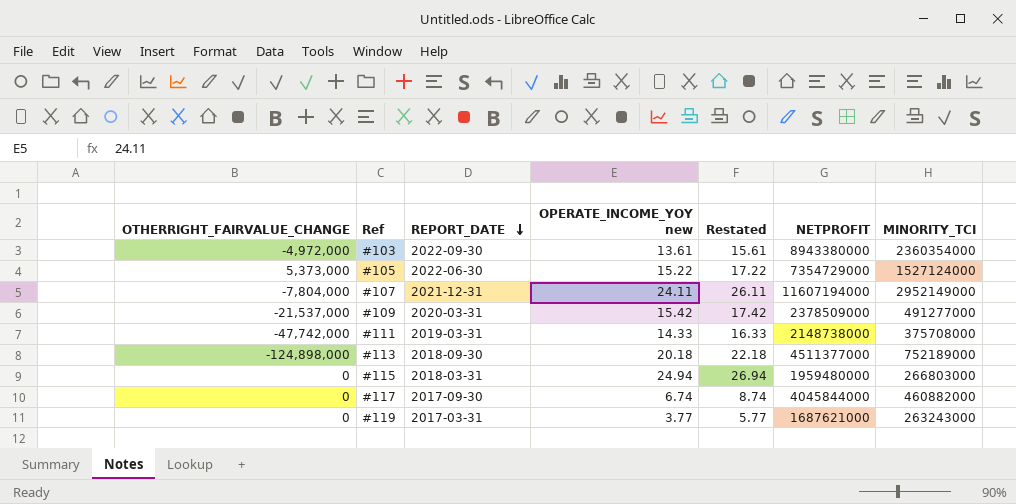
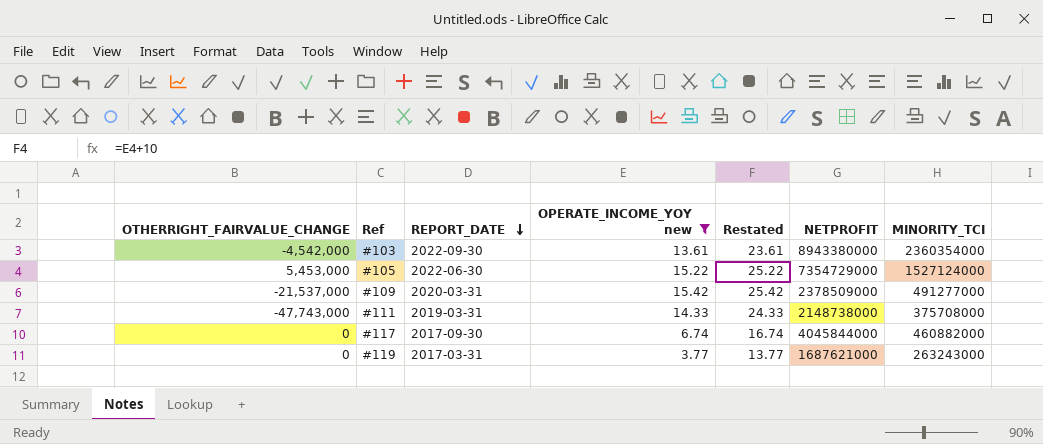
filter: none -> OPERATE_INCOME_YOY new <= 15.42
column Restated | formula: [OPERATE_INCOME_YOY new] + 2 -> [OPERATE_INCOME_YOY new] + 10
#103 | OTHERRIGHT_FAIRVALUE_CHANGE: -4,972,000 -> -4,542,000
#105 | OTHERRIGHT_FAIRVALUE_CHANGE: 5,373,000 -> 5,453,000
#111 | OTHERRIGHT_FAIRVALUE_CHANGE: -47,742,000 -> -47,743,000

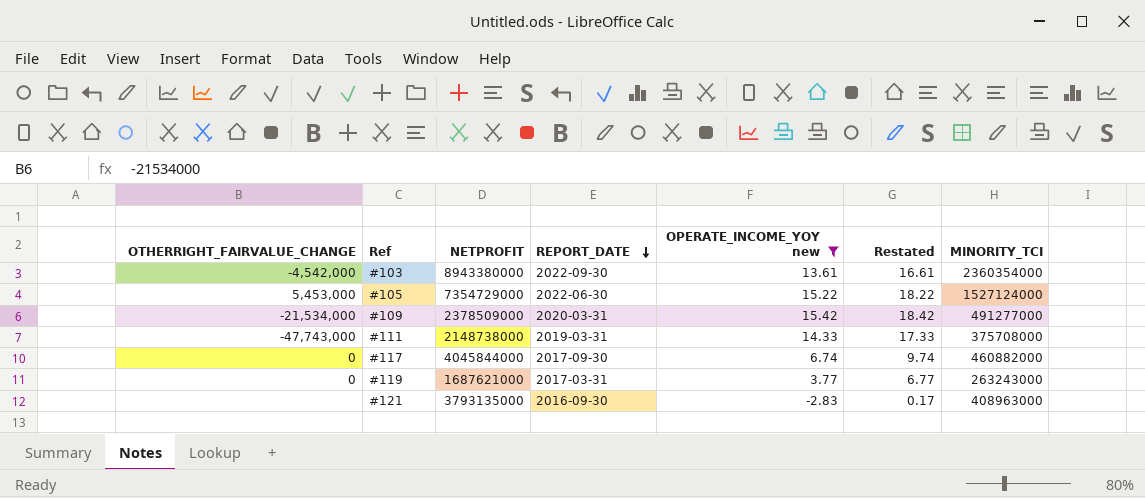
column NETPROFIT | position: 6 -> 3
column Restated | formula: [OPERATE_INCOME_YOY new] + 10 -> [OPERATE_INCOME_YOY new] + 3
#109 | OTHERRIGHT_FAIRVALUE_CHANGE: -21,537,000 -> -21,534,000
row #121: none -> none | 3793135000 | 2016-09-30 | -2.83 | 0.17 | 408963000

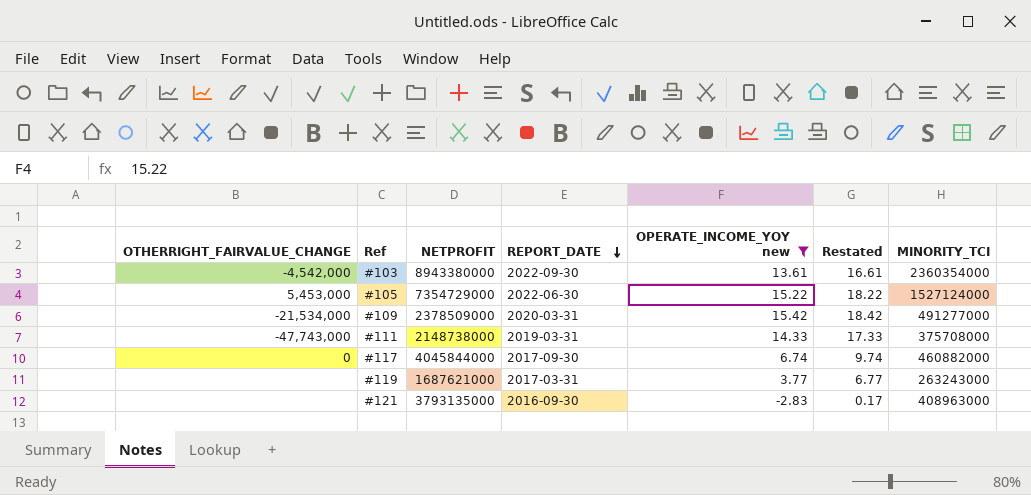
#119 | OTHERRIGHT_FAIRVALUE_CHANGE: 0 -> none

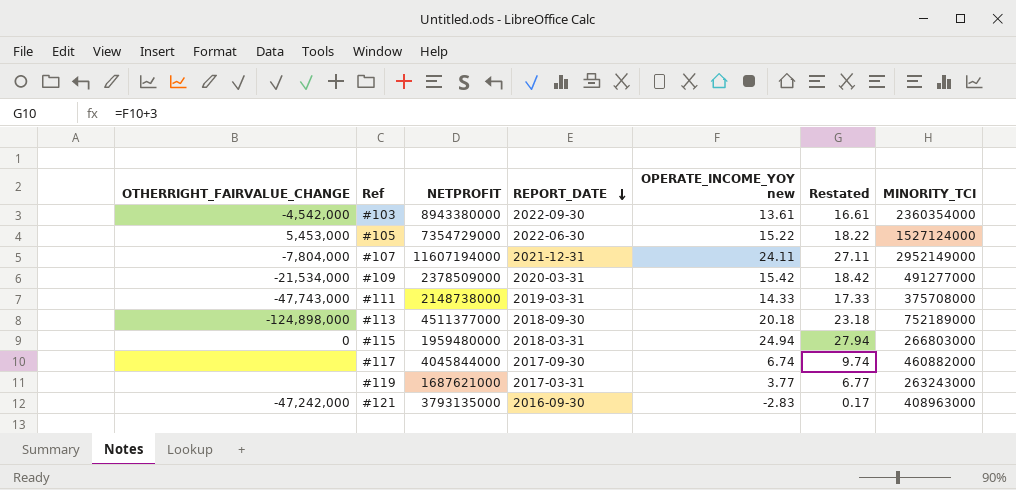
filter: OPERATE_INCOME_YOY new <= 15.42 -> none
#117 | OTHERRIGHT_FAIRVALUE_CHANGE: 0 -> none
#121 | OTHERRIGHT_FAIRVALUE_CHANGE: none -> -47,242,000

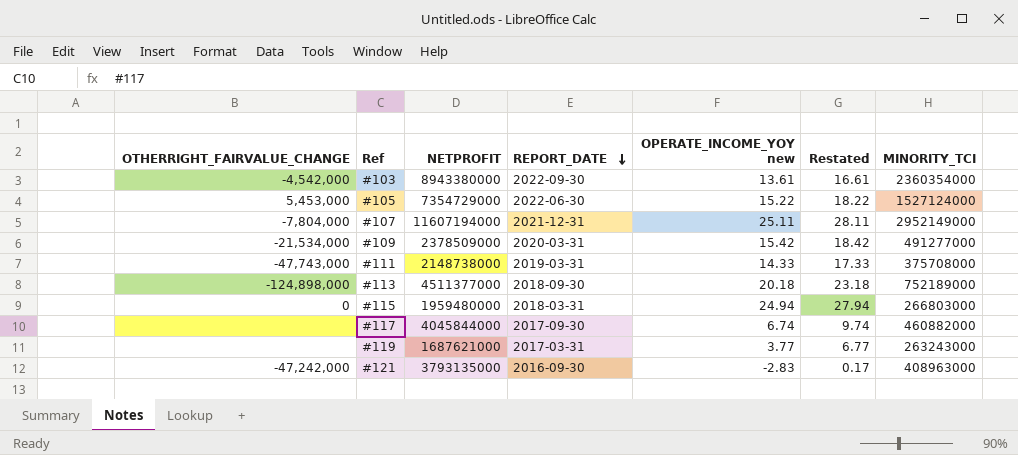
#107 | OPERATE_INCOME_YOY new: 24.11 -> 25.11
#107 | Restated: 27.11 -> 28.11

